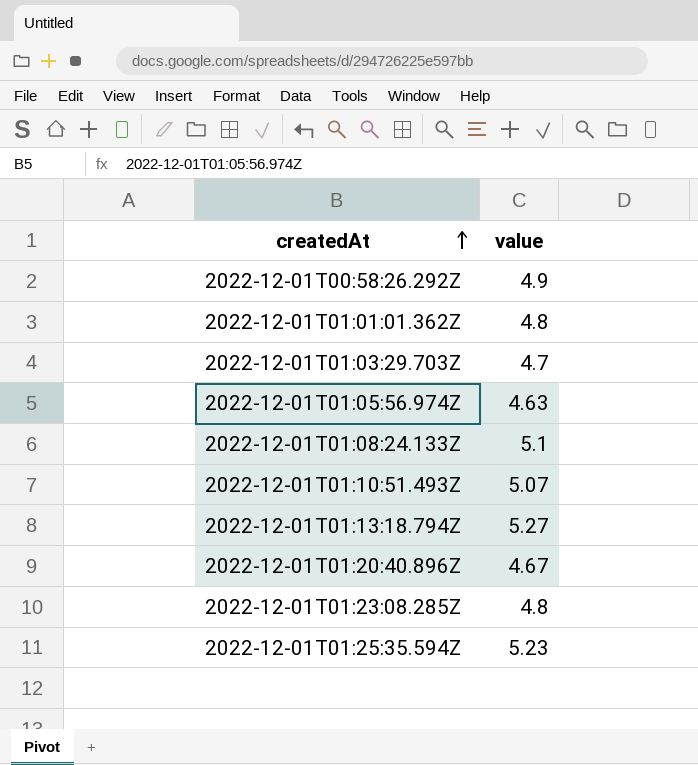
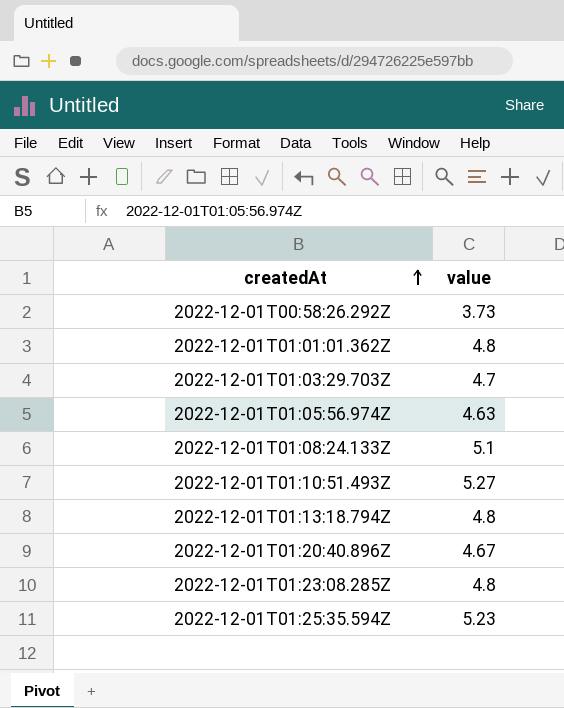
2022-12-01T00:58:26.292Z | value: 4.9 -> 3.73
2022-12-01T01:10:51.493Z | value: 5.07 -> 5.27
2022-12-01T01:13:18.794Z | value: 5.27 -> 4.8

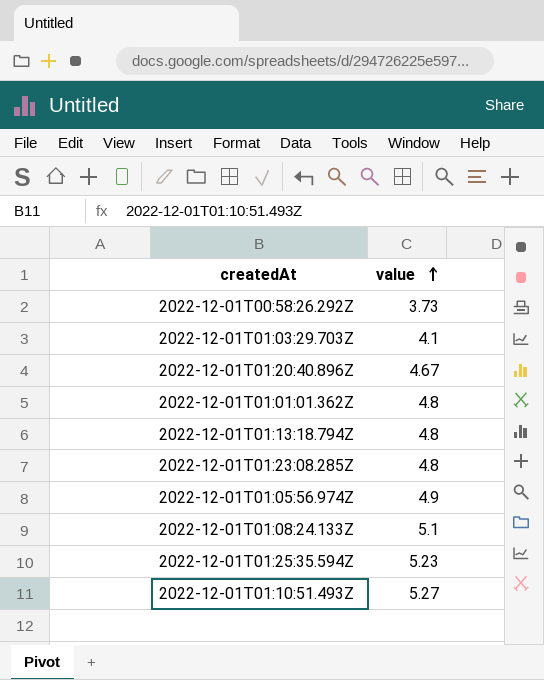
row order: createdAt ascending -> value ascending
2022-12-01T01:03:29.703Z | value: 4.7 -> 4.1
2022-12-01T01:05:56.974Z | value: 4.63 -> 4.9

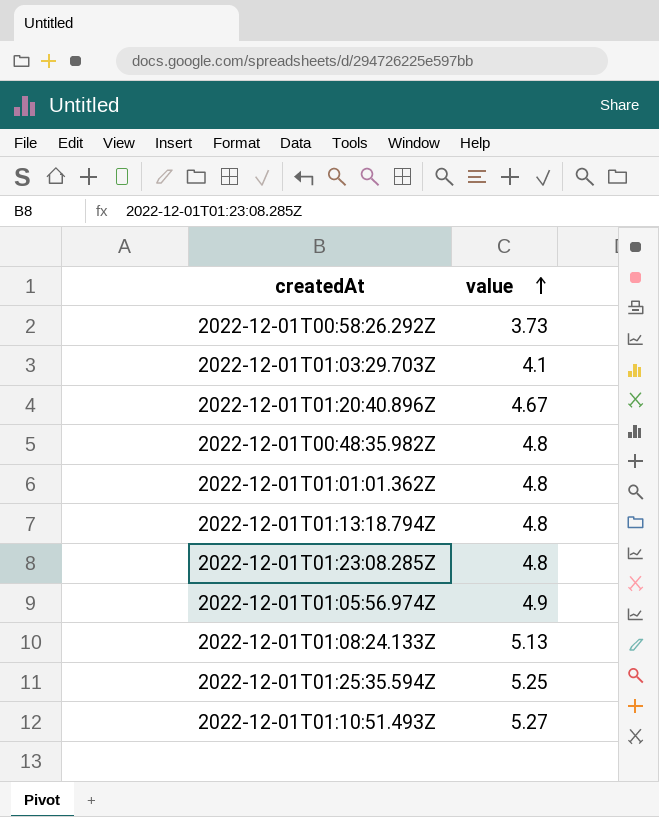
row 2022-12-01T00:48:35.982Z: none -> 4.8
2022-12-01T01:08:24.133Z | value: 5.1 -> 5.13
2022-12-01T01:25:35.594Z | value: 5.23 -> 5.25

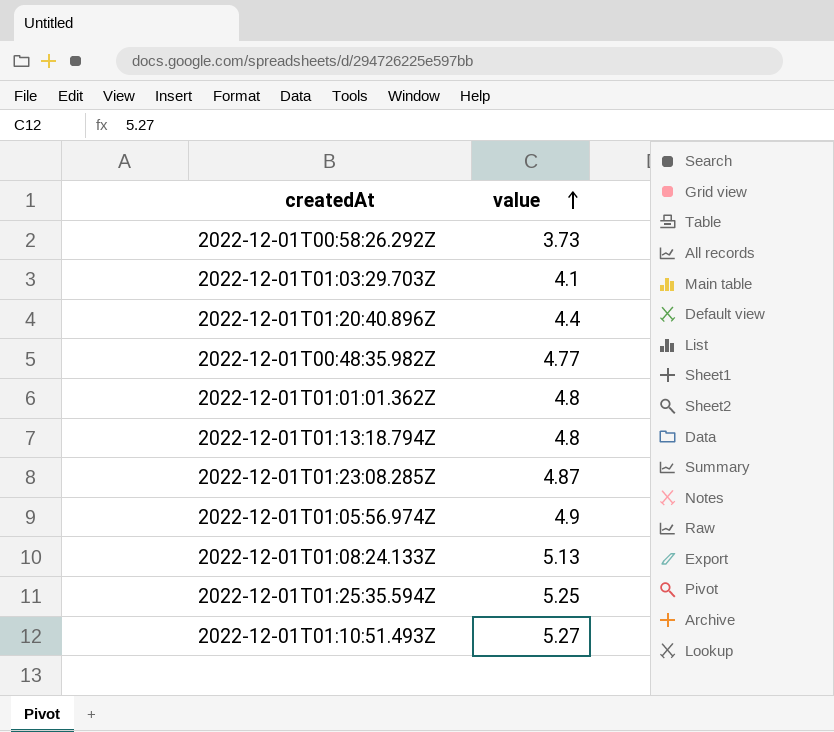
2022-12-01T01:20:40.896Z | value: 4.67 -> 4.4
2022-12-01T00:48:35.982Z | value: 4.8 -> 4.77
2022-12-01T01:23:08.285Z | value: 4.8 -> 4.87

